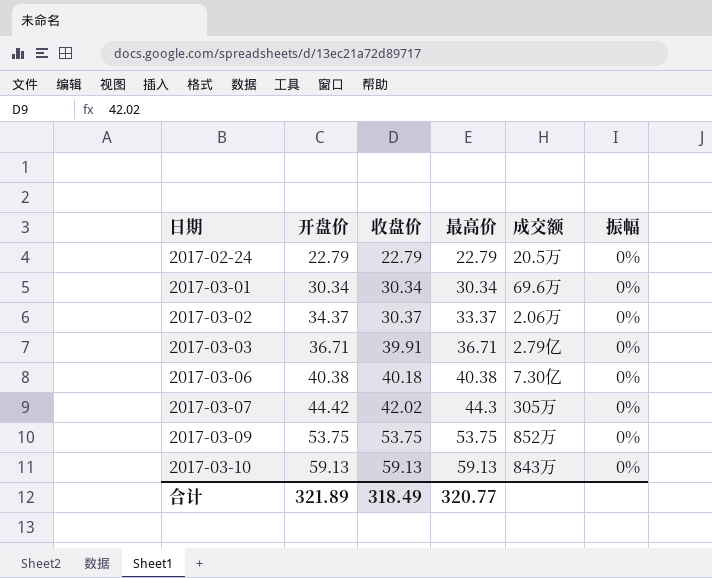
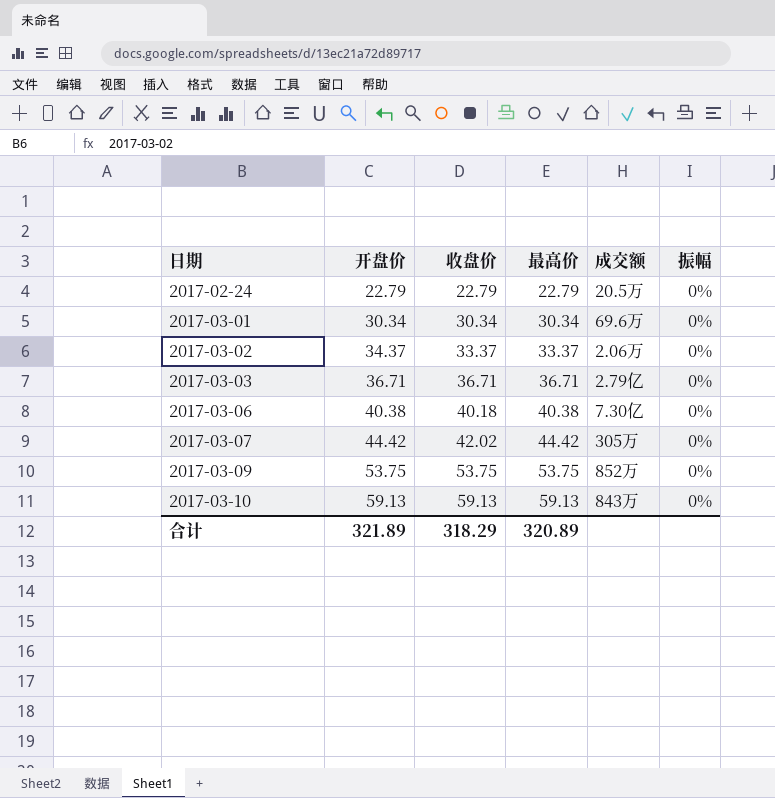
2017-03-02 | 收盘价: 30.37 -> 33.37
2017-03-03 | 收盘价: 39.91 -> 36.71
2017-03-07 | 最高价: 44.3 -> 44.42
合计 | 收盘价: 318.49 -> 318.29
合计 | 最高价: 320.77 -> 320.89

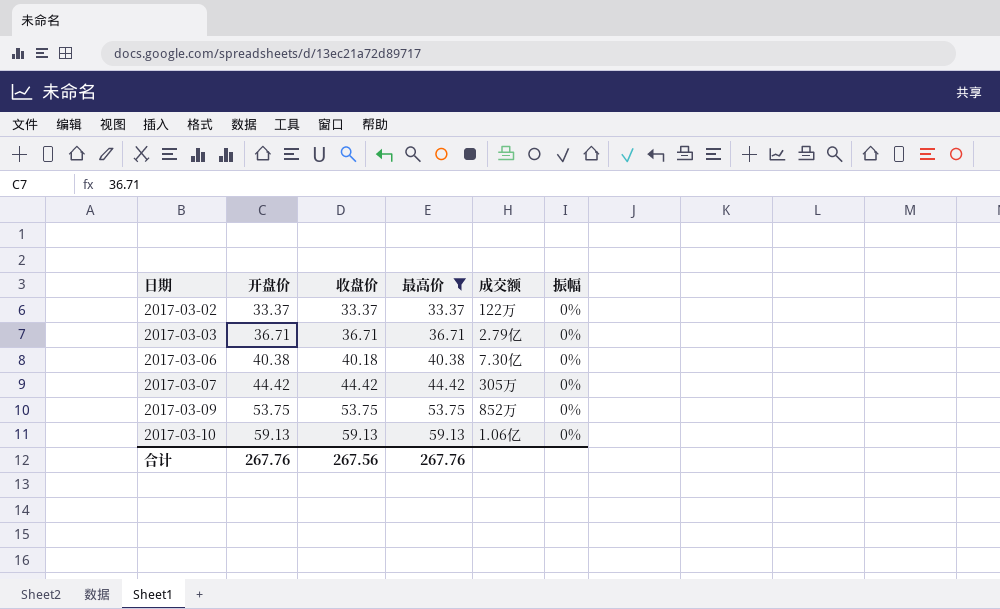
filter: none -> 最高价 >= 33.37
2017-03-02 | 开盘价: 34.37 -> 33.37
2017-03-02 | 成交额: 2.06万 -> 122万
2017-03-07 | 收盘价: 42.02 -> 44.42
2017-03-10 | 成交额: 843万 -> 1.06亿
合计 | 开盘价: 321.89 -> 267.76
合计 | 收盘价: 318.29 -> 267.56
合计 | 最高价: 320.89 -> 267.76

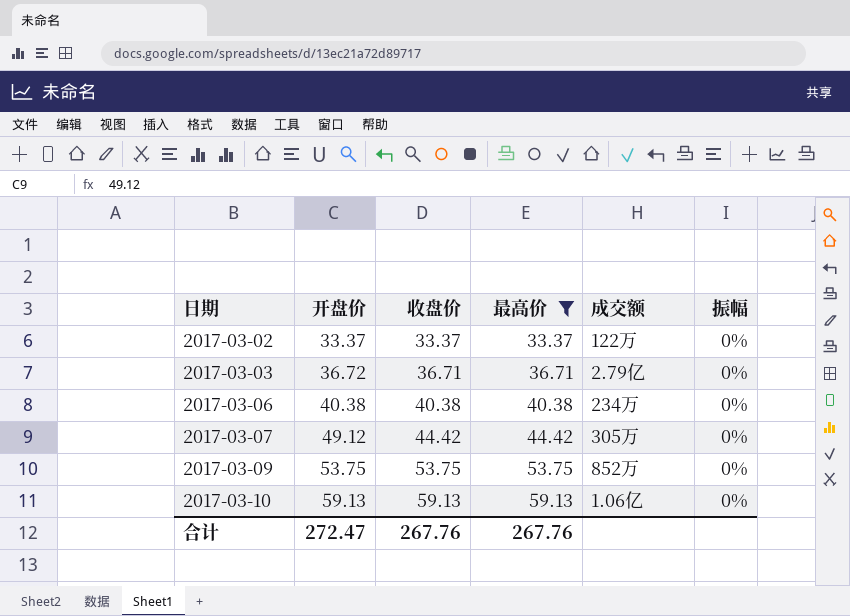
2017-03-03 | 开盘价: 36.71 -> 36.72
2017-03-06 | 收盘价: 40.18 -> 40.38
2017-03-06 | 成交额: 7.30亿 -> 234万
2017-03-07 | 开盘价: 44.42 -> 49.12
合计 | 开盘价: 267.76 -> 272.47
合计 | 收盘价: 267.56 -> 267.76

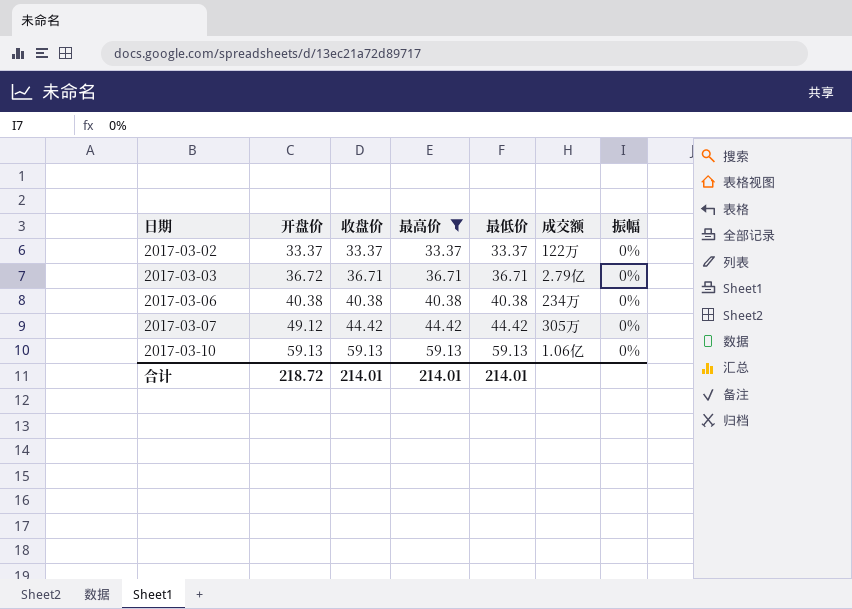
column 最低价 | position: none -> 5
row 2017-03-09: 53.75 | 53.75 | 53.75 | 852万 | 0% -> none
合计 | 开盘价: 272.47 -> 218.72
合计 | 收盘价: 267.76 -> 214.01
合计 | 最高价: 267.76 -> 214.01

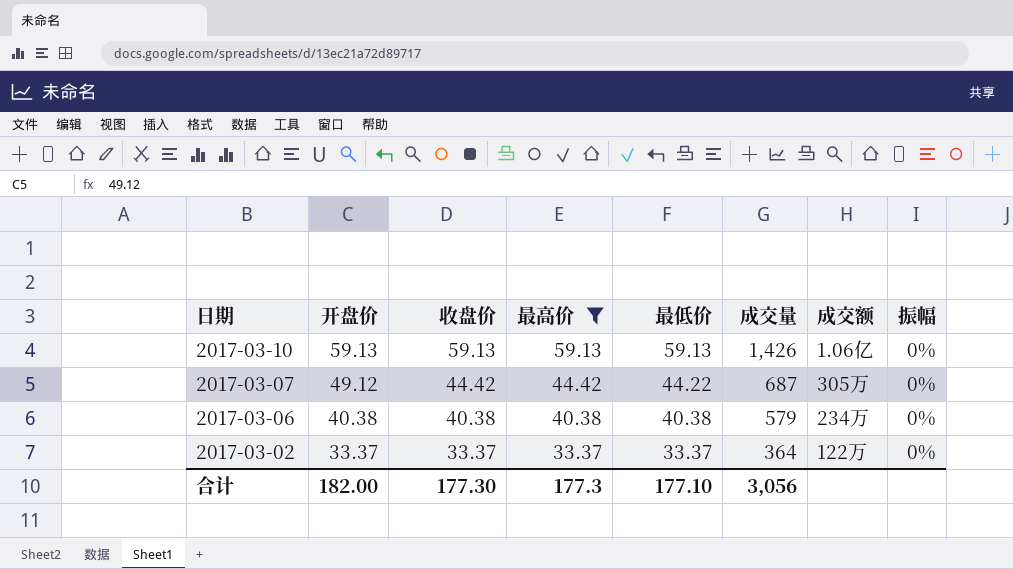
row order: 日期 ascending -> 日期 descending
column 成交量 | position: none -> 6
row 2017-03-03: 36.72 | 36.71 | 36.71 | 36.71 | 2.79亿 | 0% -> none
2017-03-07 | 最低价: 44.42 -> 44.22
合计 | 开盘价: 218.72 -> 182.00
合计 | 收盘价: 214.01 -> 177.30
合计 | 最高价: 214.01 -> 177.3
合计 | 最低价: 214.01 -> 177.10

